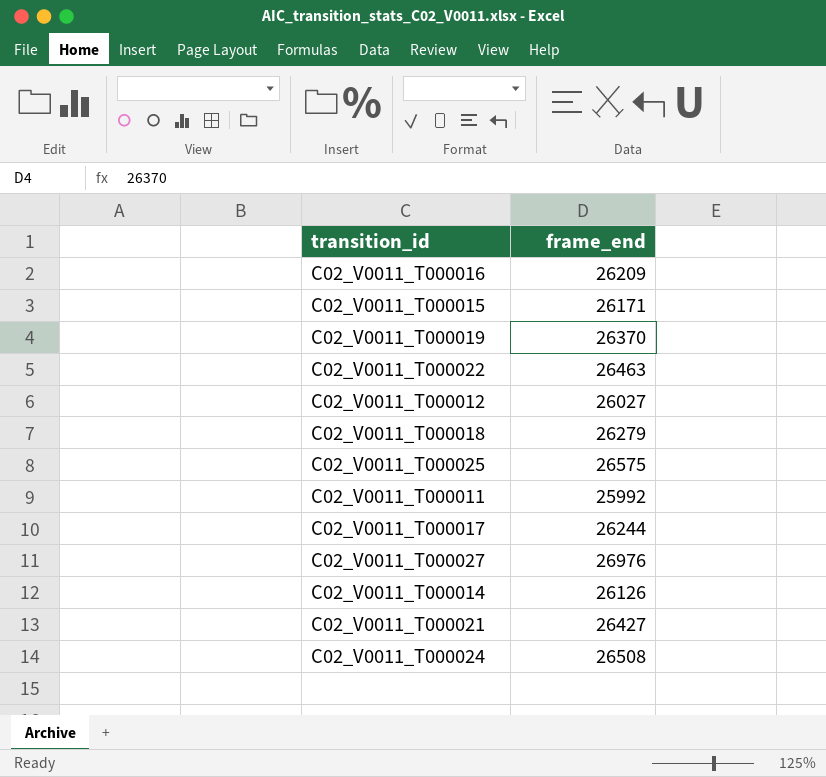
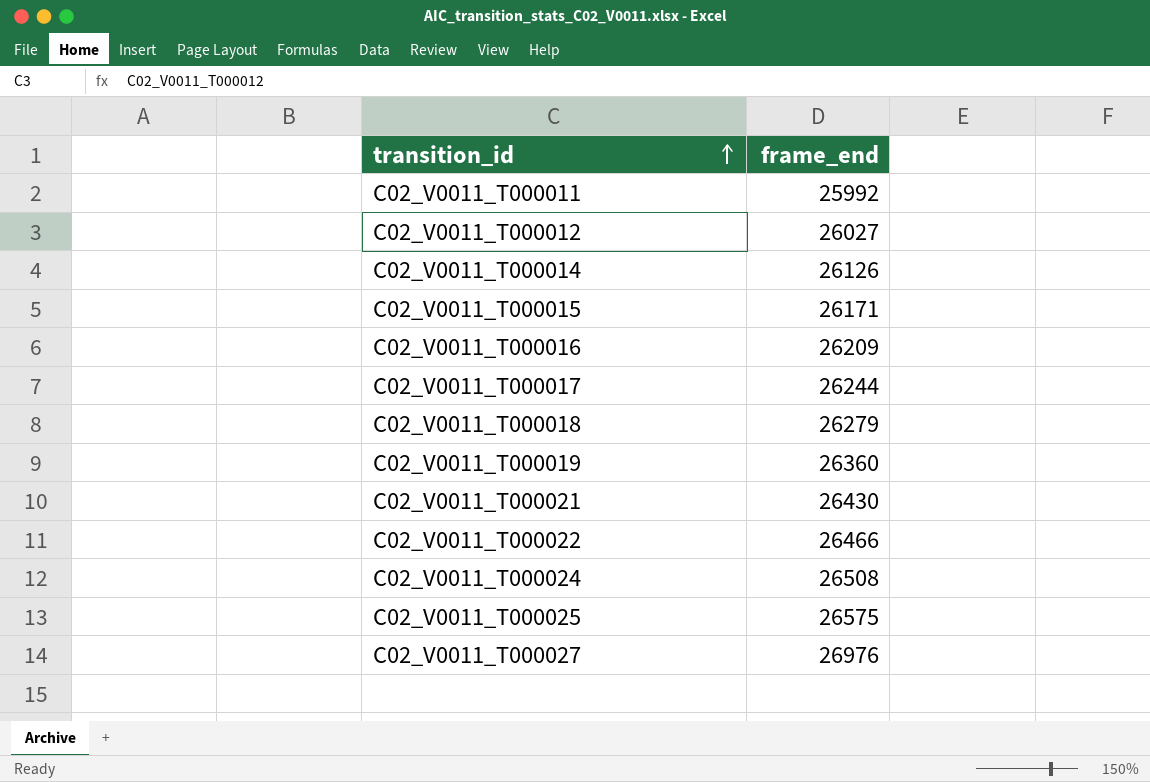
row order: none -> transition_id ascending
C02_V0011_T000019 | frame_end: 26370 -> 26360
C02_V0011_T000021 | frame_end: 26427 -> 26430
C02_V0011_T000022 | frame_end: 26463 -> 26466

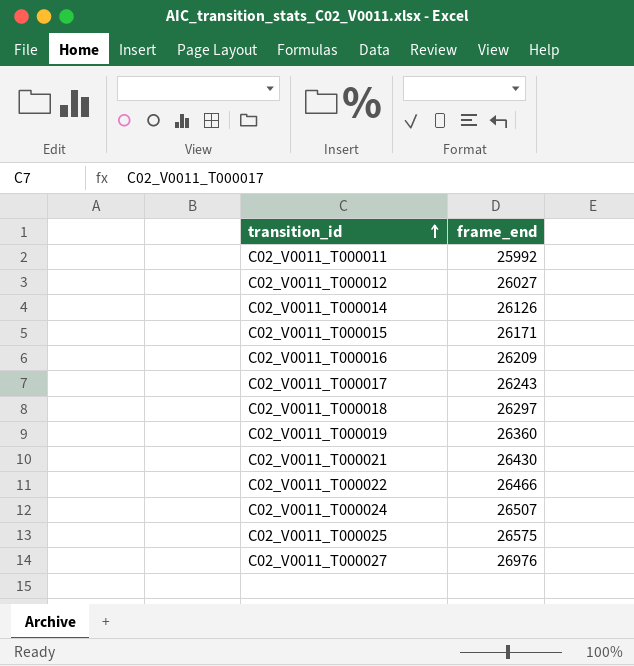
C02_V0011_T000017 | frame_end: 26244 -> 26243
C02_V0011_T000018 | frame_end: 26279 -> 26297
C02_V0011_T000024 | frame_end: 26508 -> 26507

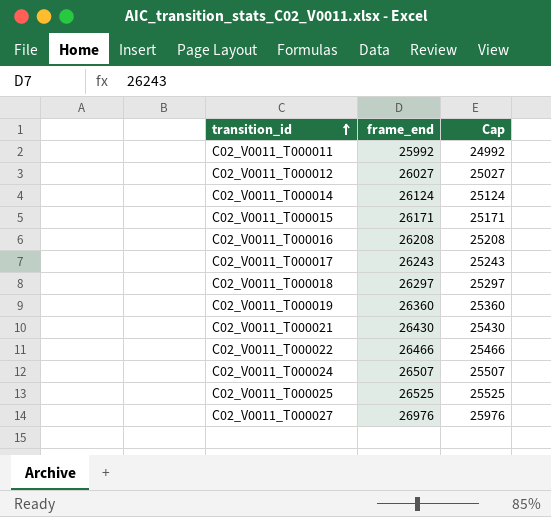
column Cap | formula: none -> [frame_end] - 1000
C02_V0011_T000014 | frame_end: 26126 -> 26124
C02_V0011_T000016 | frame_end: 26209 -> 26208
C02_V0011_T000025 | frame_end: 26575 -> 26525

